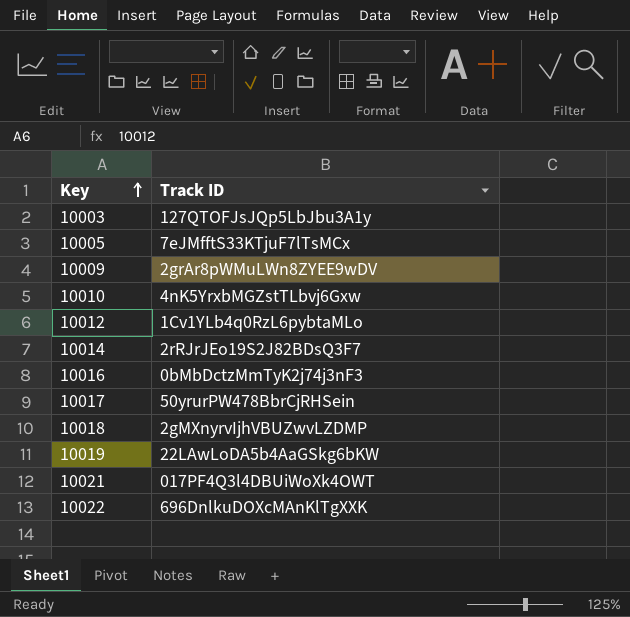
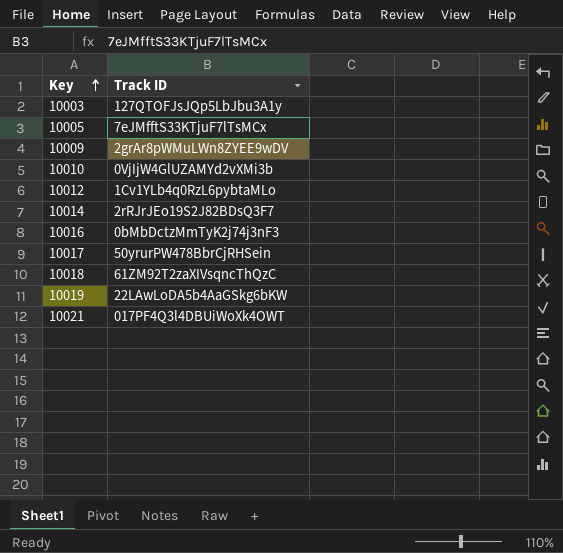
row 10022: 696DnlkuDOXcMAnKlTgXXK -> none
10010 | Track ID: 4nK5YrxbMGZstTLbvj6Gxw -> 0VjIjW4GlUZAMYd2vXMi3b
10018 | Track ID: 2gMXnyrvIjhVBUZwvLZDMP -> 61ZM92T2zaXIVsqncThQzC

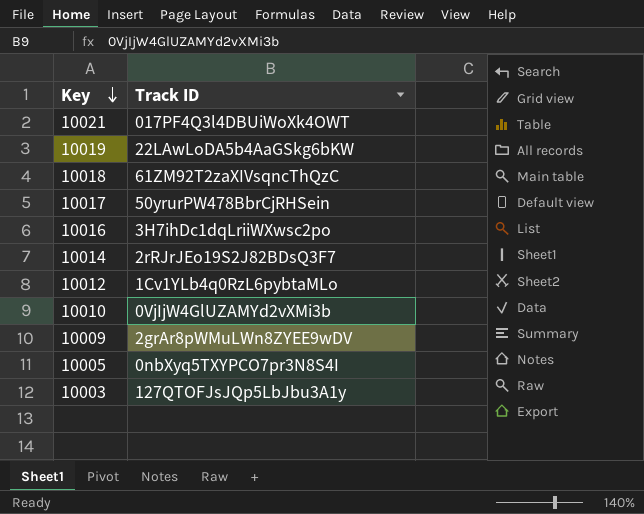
row order: Key ascending -> Key descending
10016 | Track ID: 0bMbDctzMmTyK2j74j3nF3 -> 3H7ihDc1dqLriiWXwsc2po
10005 | Track ID: 7eJMfftS33KTjuF7lTsMCx -> 0nbXyq5TXYPCO7pr3N8S4I

